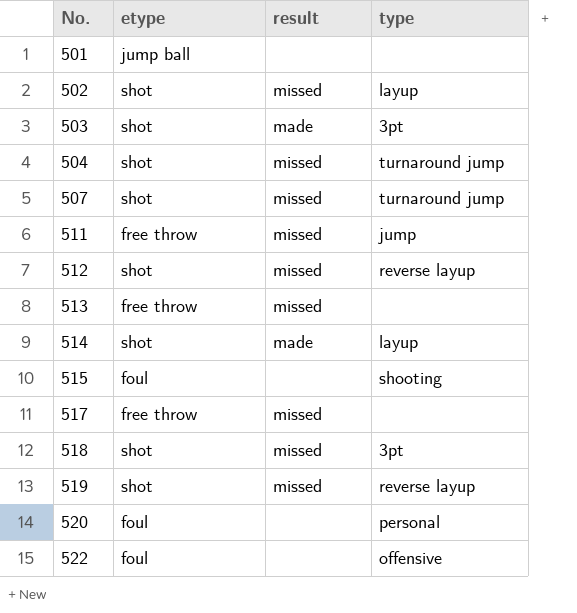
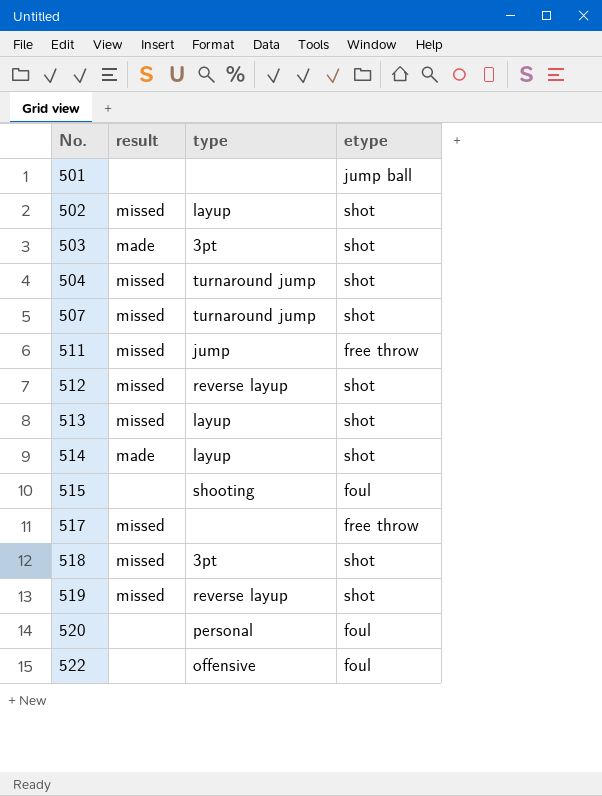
column etype | position: 2 -> 4
513 | type: none -> layup
513 | etype: free throw -> shot

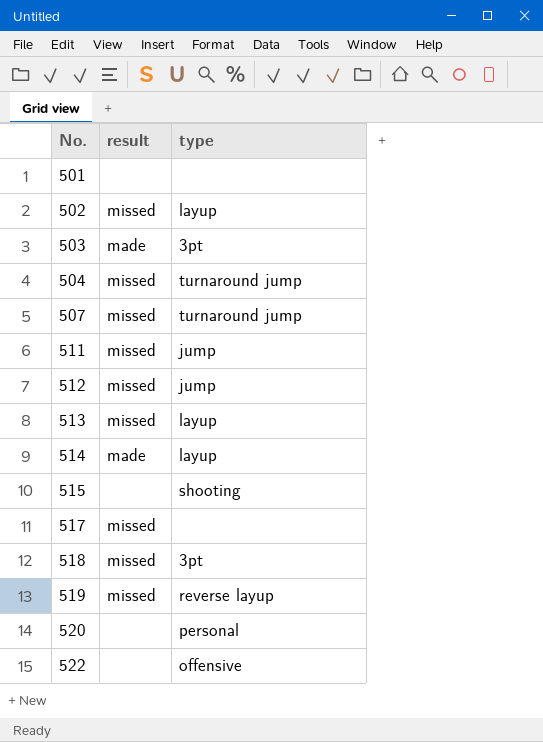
column etype | position: 4 -> none
512 | type: reverse layup -> jump

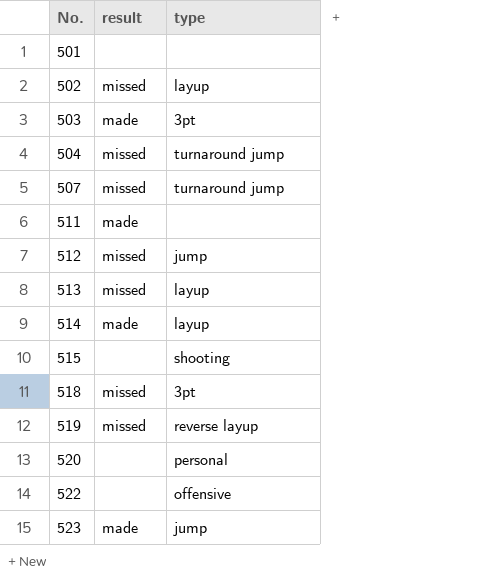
row 517: missed | none -> none
511 | result: missed -> made
511 | type: jump -> none
row 523: none -> made | jump

